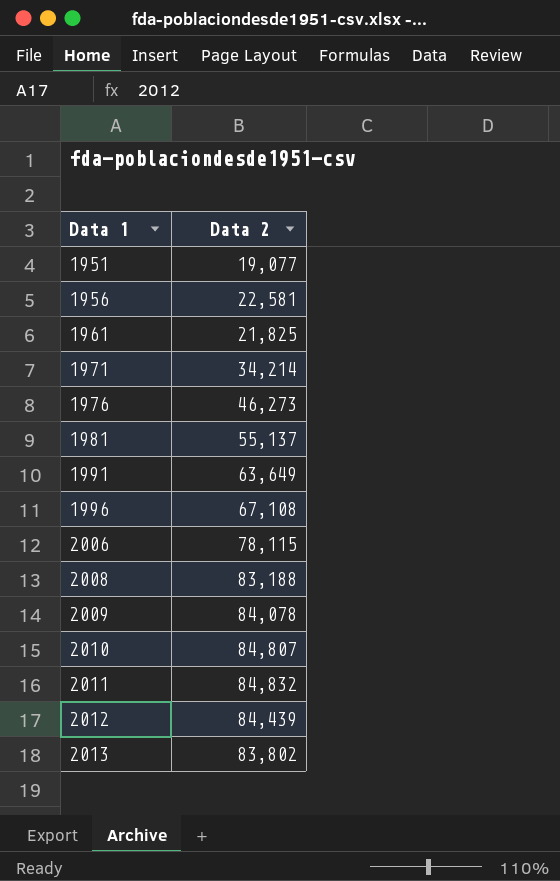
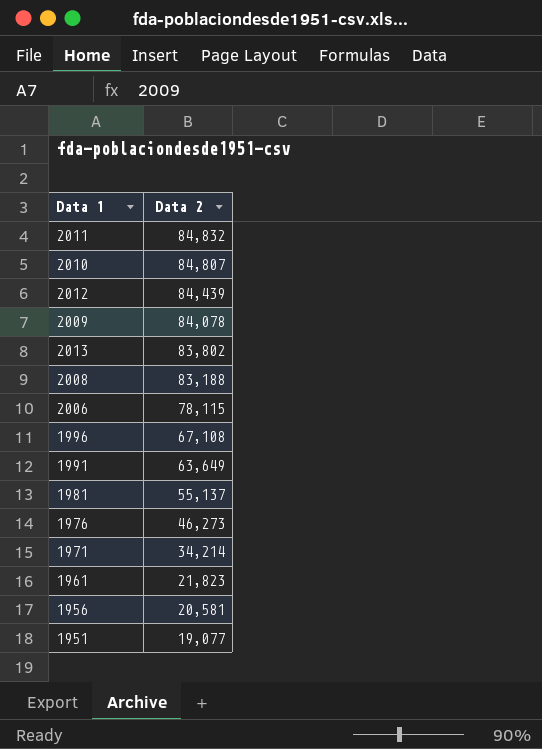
row order: Data 1 ascending -> Data 2 descending
1961 | Data 2: 21,825 -> 21,823
1956 | Data 2: 22,581 -> 20,581

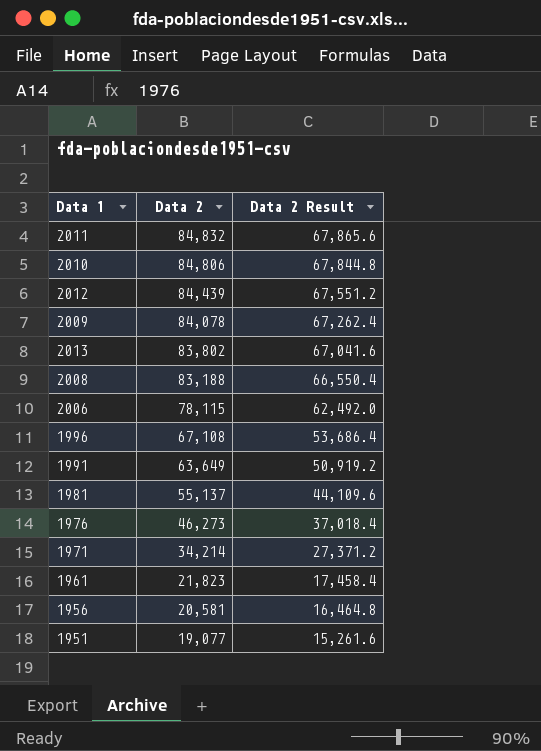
column Data 2 Result | formula: none -> [Data 2] * 0.8
2010 | Data 2: 84,807 -> 84,806

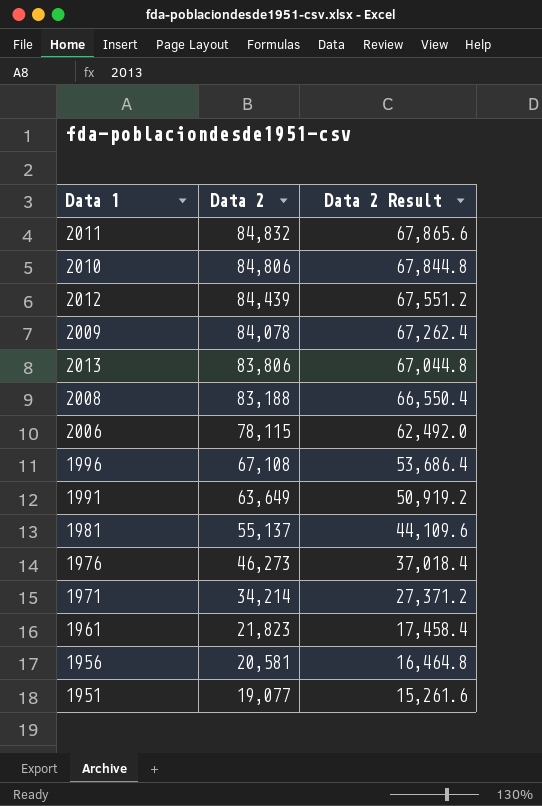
2013 | Data 2: 83,802 -> 83,806
2013 | Data 2 Result: 67,041.6 -> 67,044.8

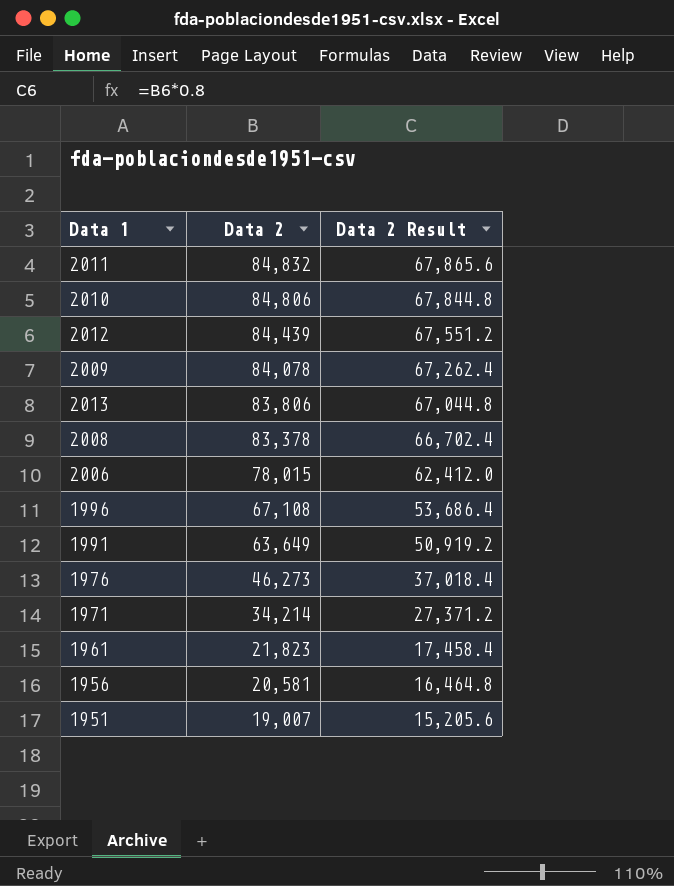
row 1981: 55,137 | 44,109.6 -> none
2008 | Data 2: 83,188 -> 83,378
2008 | Data 2 Result: 66,550.4 -> 66,702.4
2006 | Data 2: 78,115 -> 78,015
2006 | Data 2 Result: 62,492.0 -> 62,412.0
1951 | Data 2: 19,077 -> 19,007
1951 | Data 2 Result: 15,261.6 -> 15,205.6

